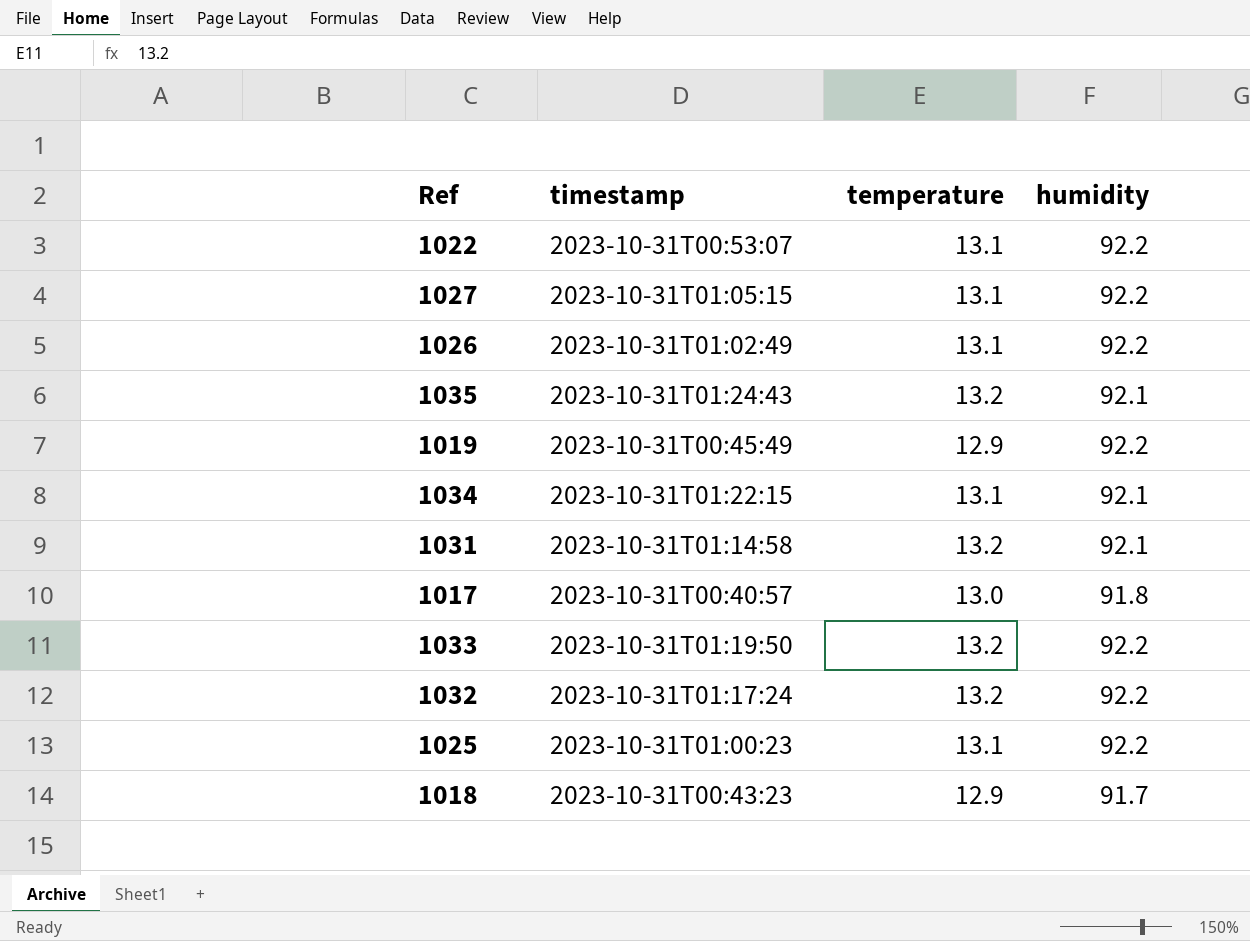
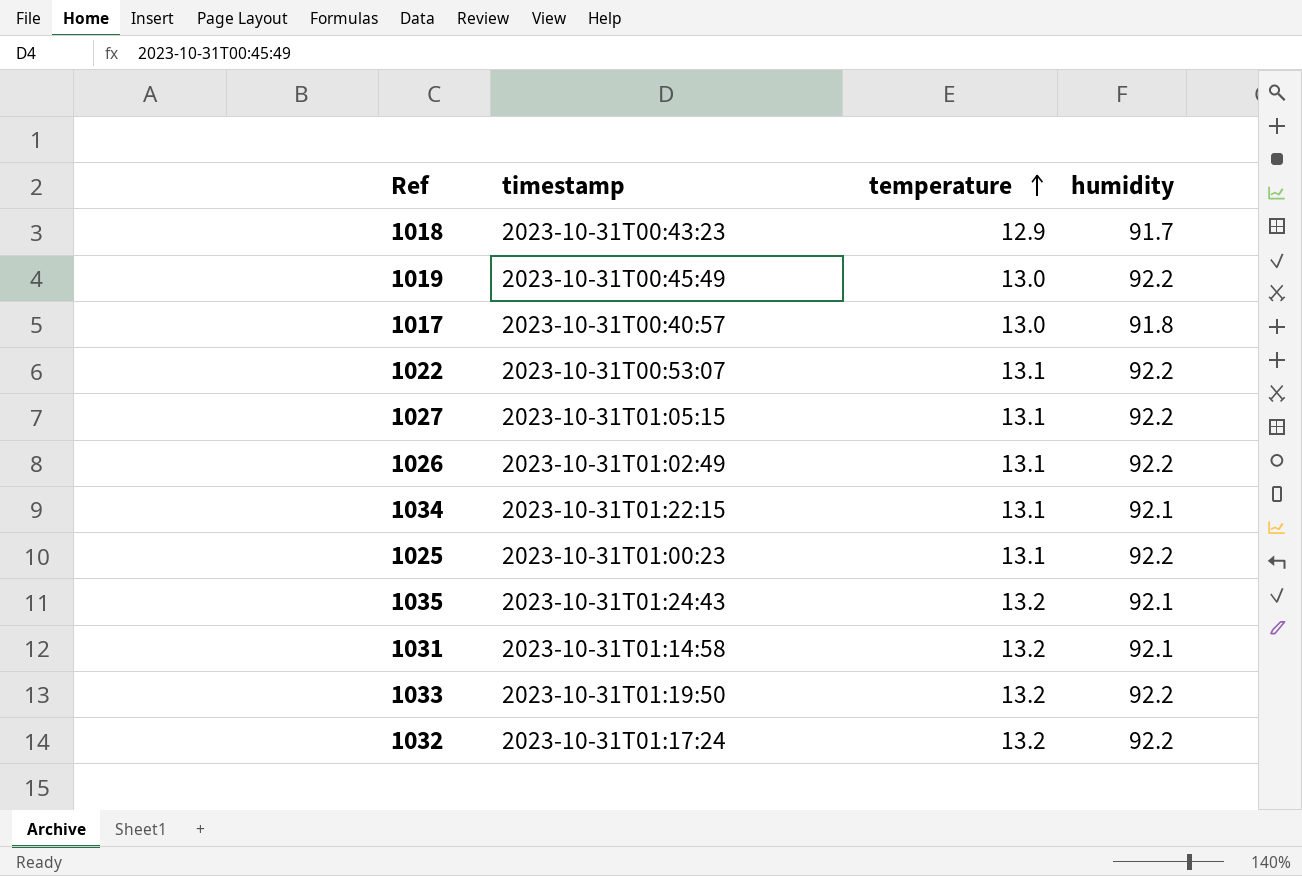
row order: none -> temperature ascending
1019 | temperature: 12.9 -> 13.0

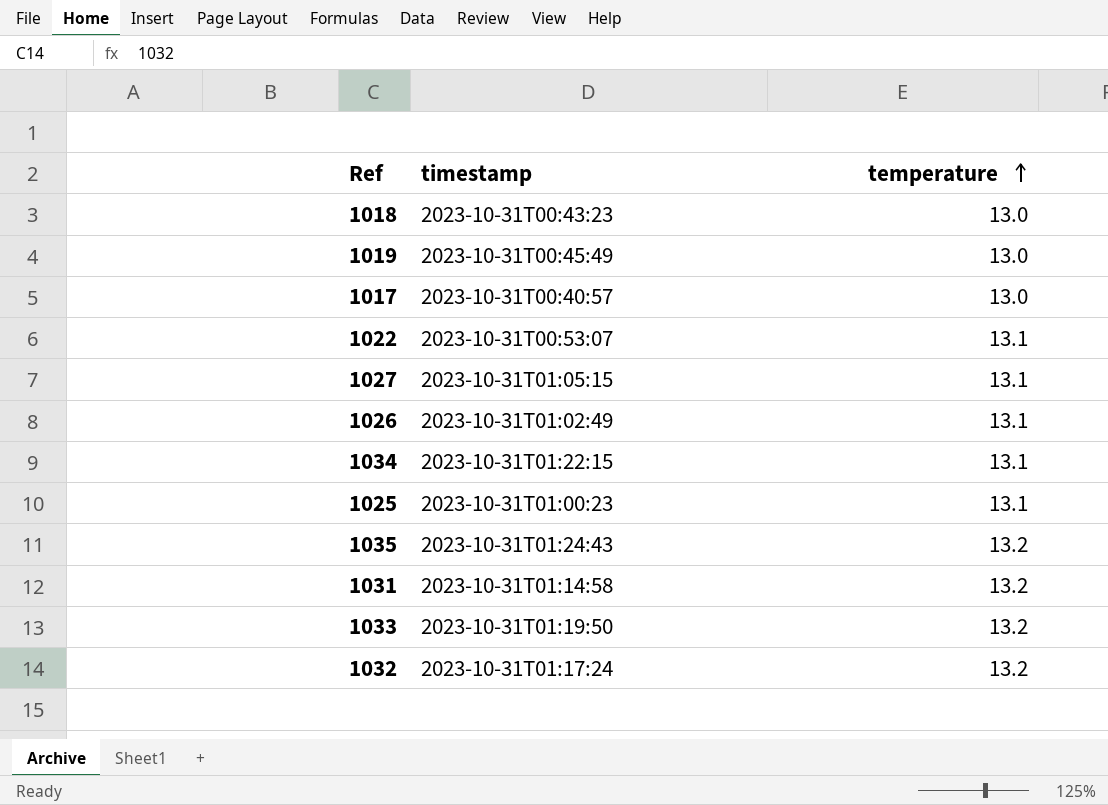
column humidity | position: 4 -> none
1018 | temperature: 12.9 -> 13.0

